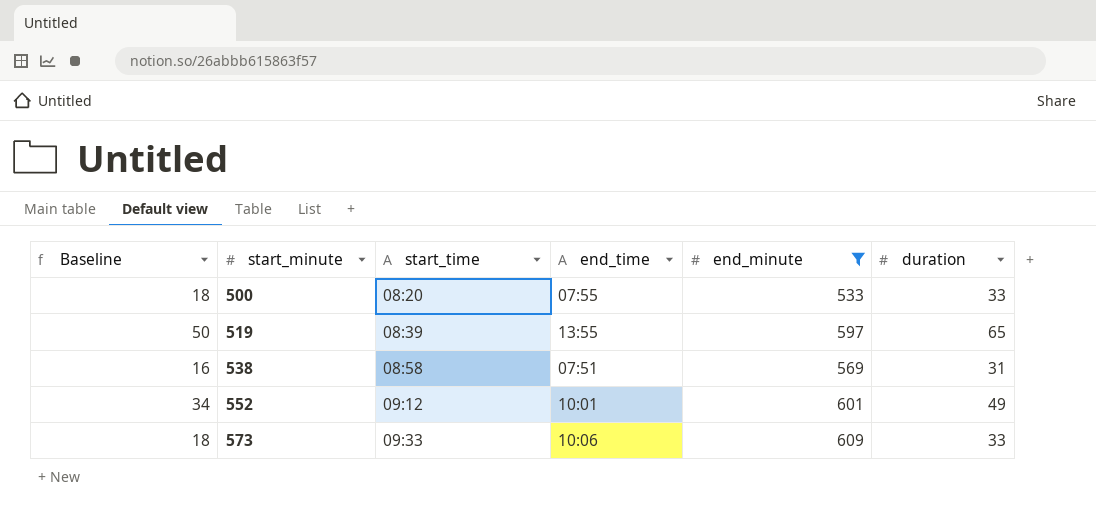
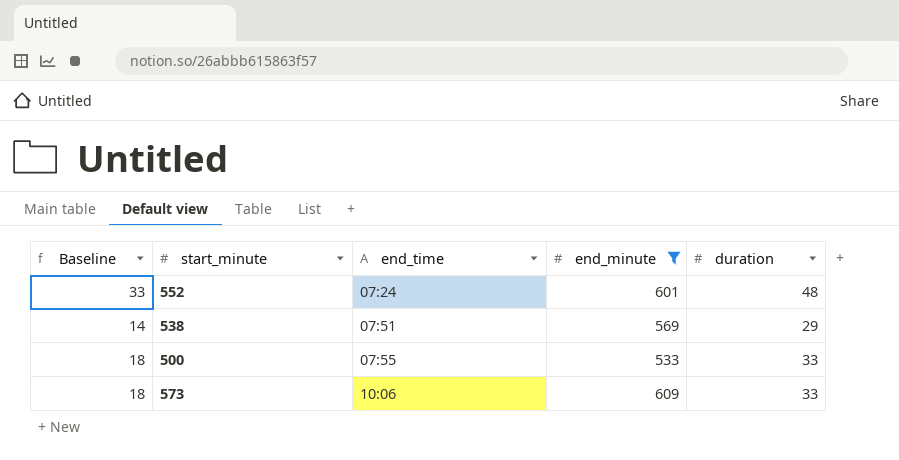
row order: start_minute ascending -> end_time ascending
column start_time | position: 3 -> none
row 519: 50 | 08:39 | 13:55 | 597 | 65 -> none
552 | Baseline: 34 -> 33
552 | end_time: 10:01 -> 07:24
552 | duration: 49 -> 48
538 | Baseline: 16 -> 14
538 | duration: 31 -> 29

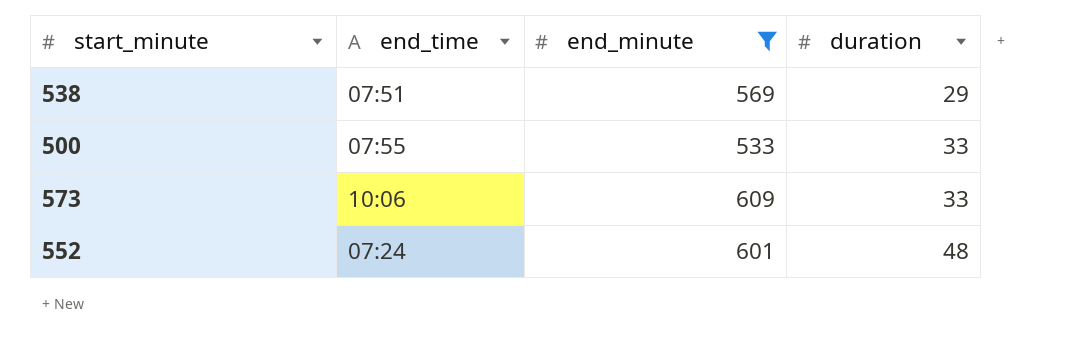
row order: end_time ascending -> duration ascending
column Baseline | formula: [duration] - 15 -> none

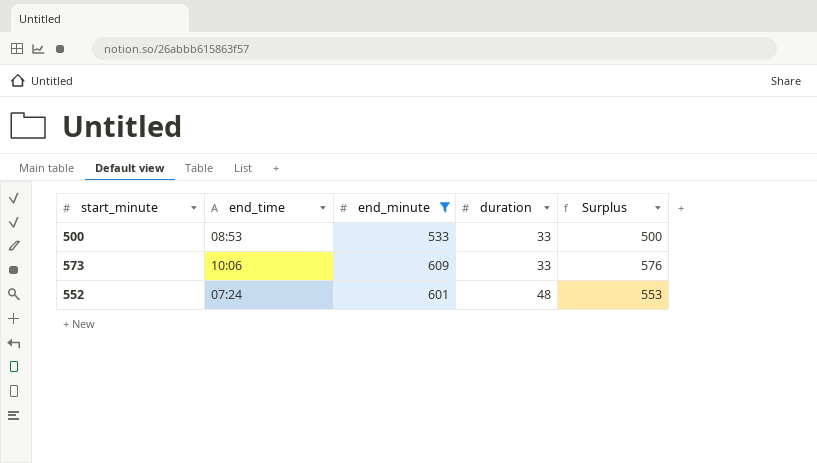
column Surplus | formula: none -> [end_minute] - [duration]
row 538: 07:51 | 569 | 29 -> none
500 | end_time: 07:55 -> 08:53

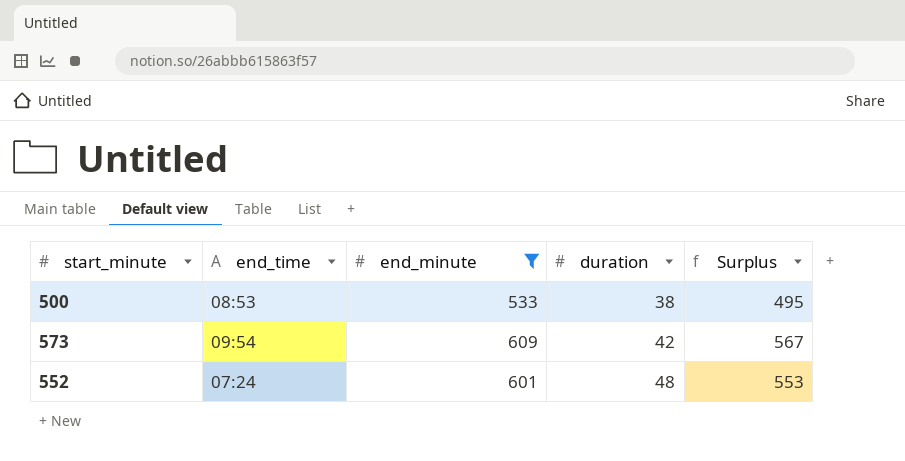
500 | duration: 33 -> 38
500 | Surplus: 500 -> 495
573 | end_time: 10:06 -> 09:54
573 | duration: 33 -> 42
573 | Surplus: 576 -> 567

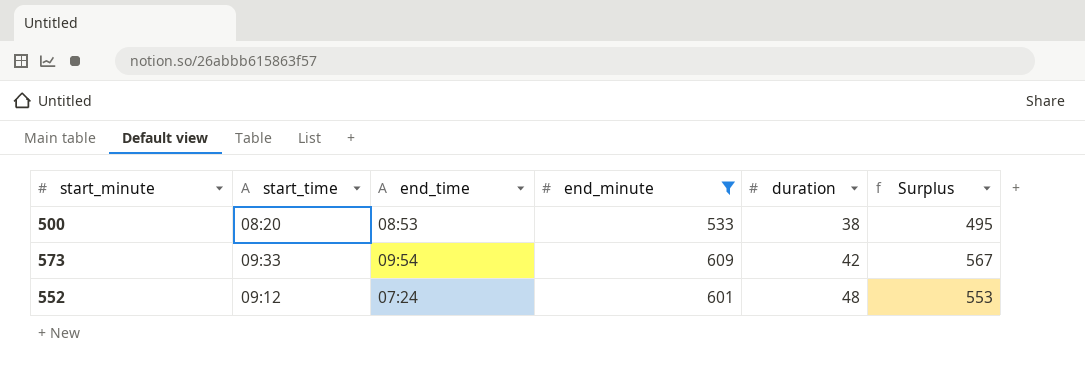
column start_time | position: none -> 2

